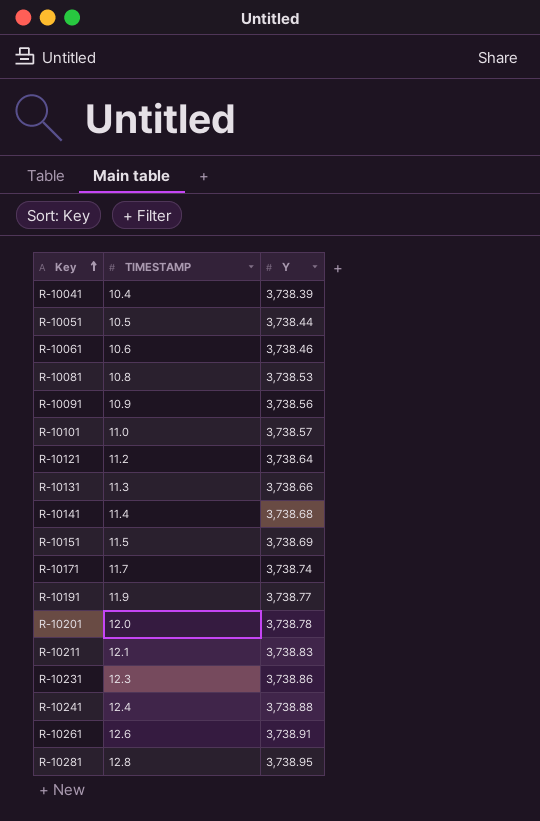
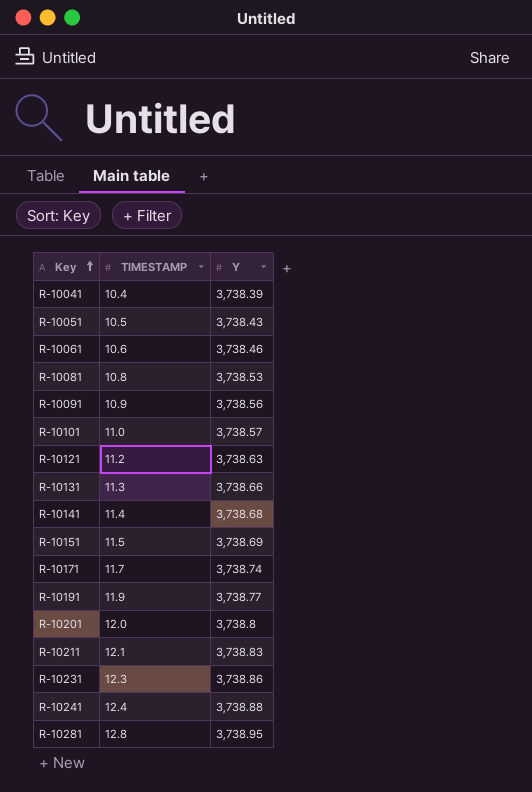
row R-10261: 12.6 | 3,738.91 -> none
R-10051 | Y: 3,738.44 -> 3,738.43
R-10121 | Y: 3,738.64 -> 3,738.63
R-10201 | Y: 3,738.78 -> 3,738.8

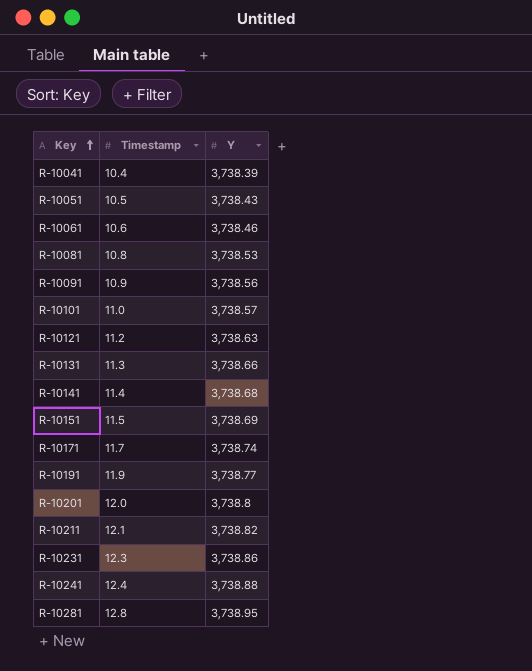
column name: TIMESTAMP -> Timestamp
R-10211 | Y: 3,738.83 -> 3,738.82

